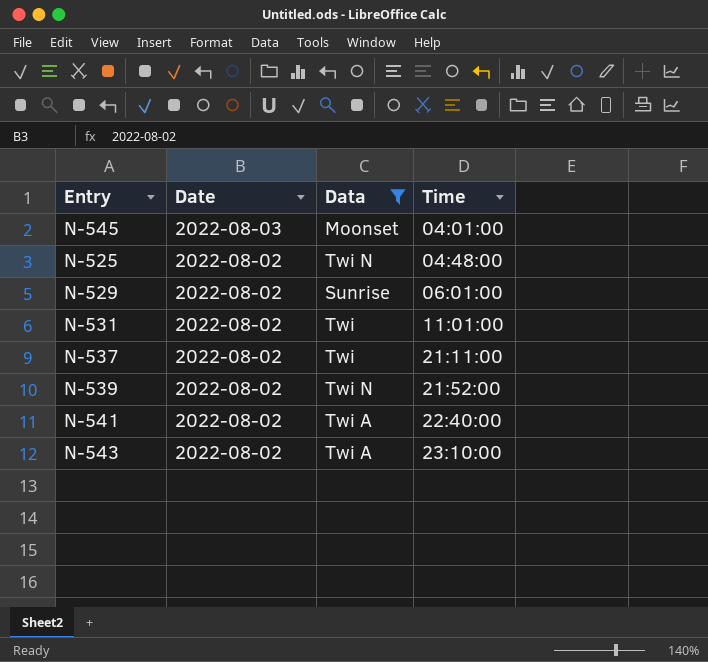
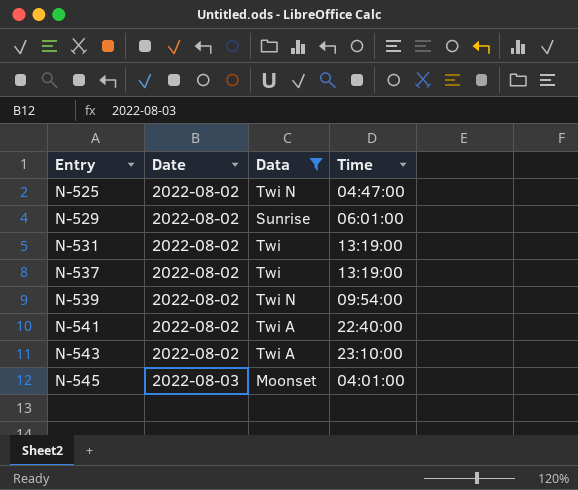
row order: Date descending -> Entry ascending
N-525 | Time: 04:48:00 -> 04:47:00
N-531 | Time: 11:01:00 -> 13:19:00
N-537 | Time: 21:11:00 -> 13:19:00
N-539 | Time: 21:52:00 -> 09:54:00

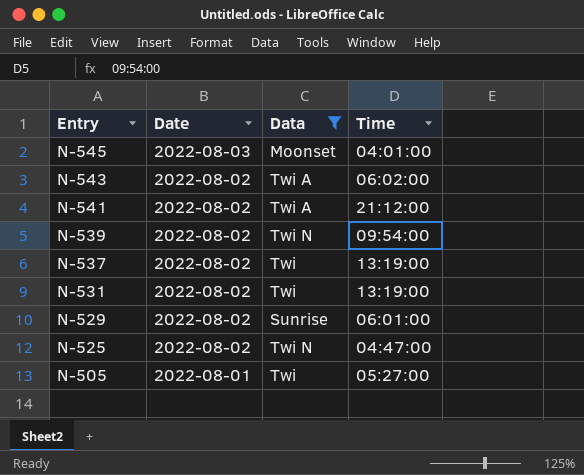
row order: Entry ascending -> Entry descending
N-543 | Time: 23:10:00 -> 06:02:00
N-541 | Time: 22:40:00 -> 21:12:00
row N-505: none -> 2022-08-01 | Twi | 05:27:00

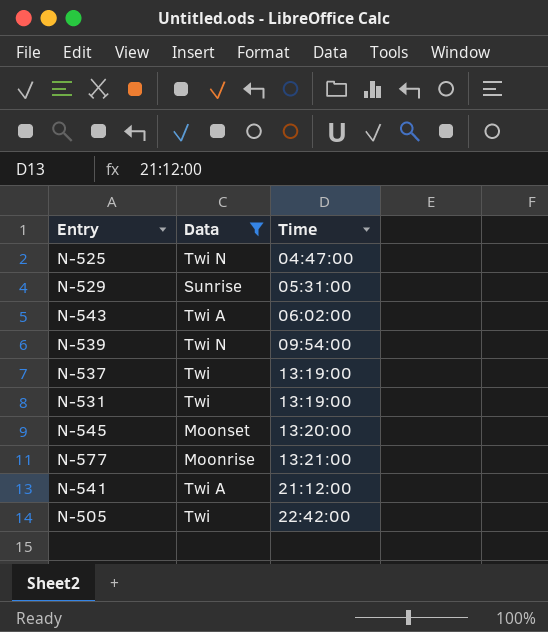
row order: Entry descending -> Time ascending
column Date | position: 2 -> none
N-529 | Time: 06:01:00 -> 05:31:00
N-545 | Time: 04:01:00 -> 13:20:00
row N-577: none -> Moonrise | 13:21:00
N-505 | Time: 05:27:00 -> 22:42:00

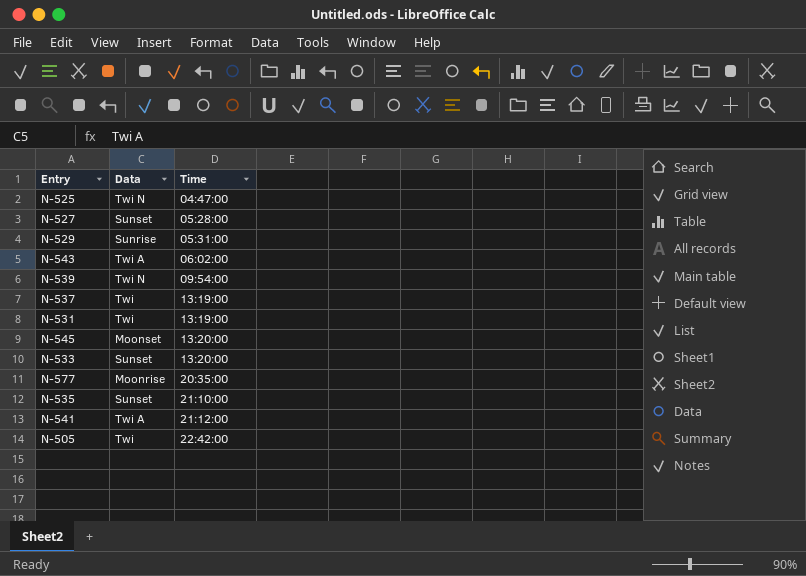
filter: Data != Sunset -> none
N-577 | Time: 13:21:00 -> 20:35:00

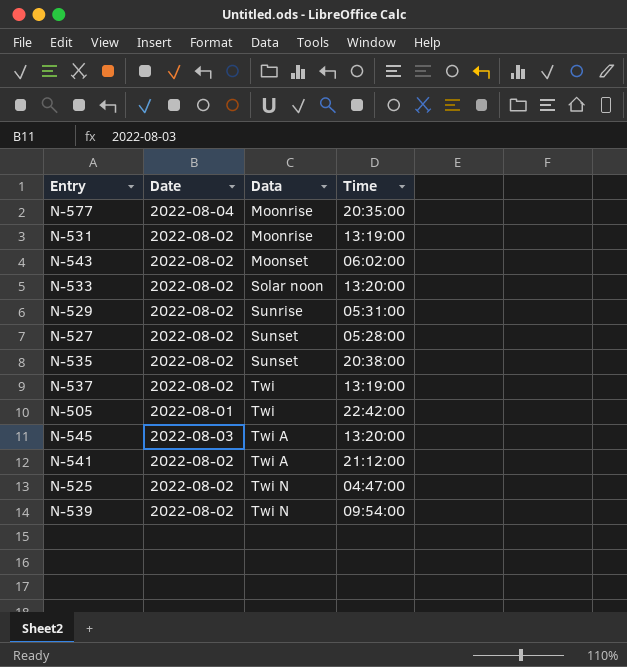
row order: Time ascending -> Data ascending
column Date | position: none -> 2
N-531 | Data: Twi -> Moonrise
N-543 | Data: Twi A -> Moonset
N-533 | Data: Sunset -> Solar noon
N-535 | Time: 21:10:00 -> 20:38:00
N-545 | Data: Moonset -> Twi A

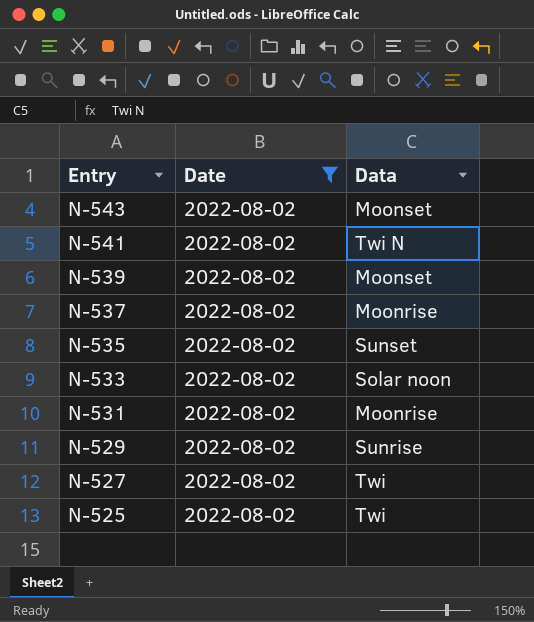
filter: none -> Date = 2022-08-02
row order: Data ascending -> Entry descending
column Time | position: 4 -> none
N-541 | Data: Twi A -> Twi N
N-539 | Data: Twi N -> Moonset
N-537 | Data: Twi -> Moonrise
N-527 | Data: Sunset -> Twi
N-525 | Data: Twi N -> Twi

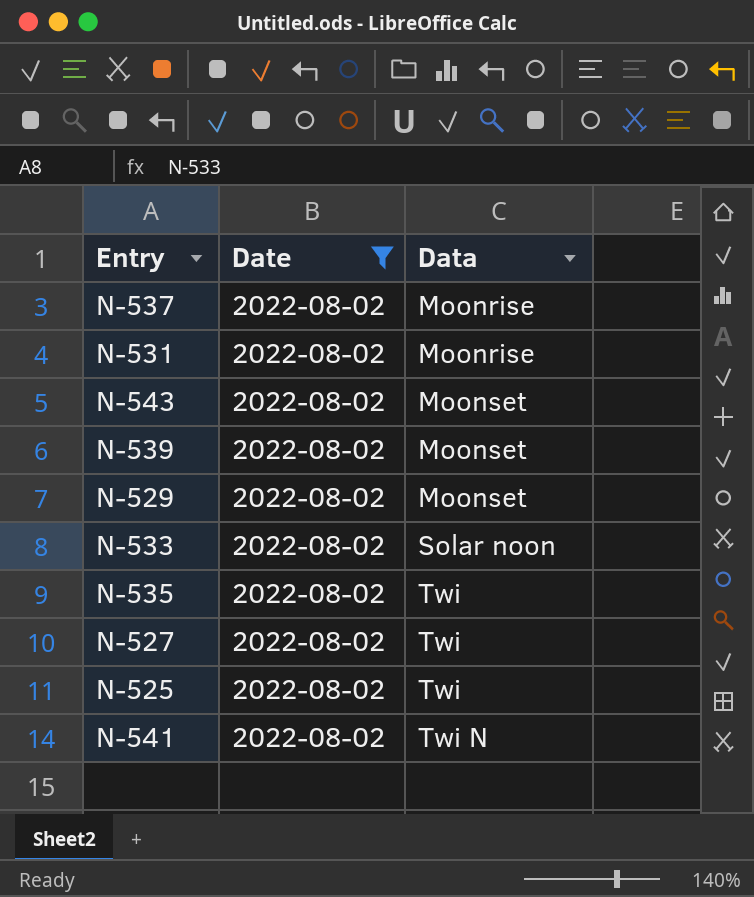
row order: Entry descending -> Data ascending
N-529 | Data: Sunrise -> Moonset
N-535 | Data: Sunset -> Twi

